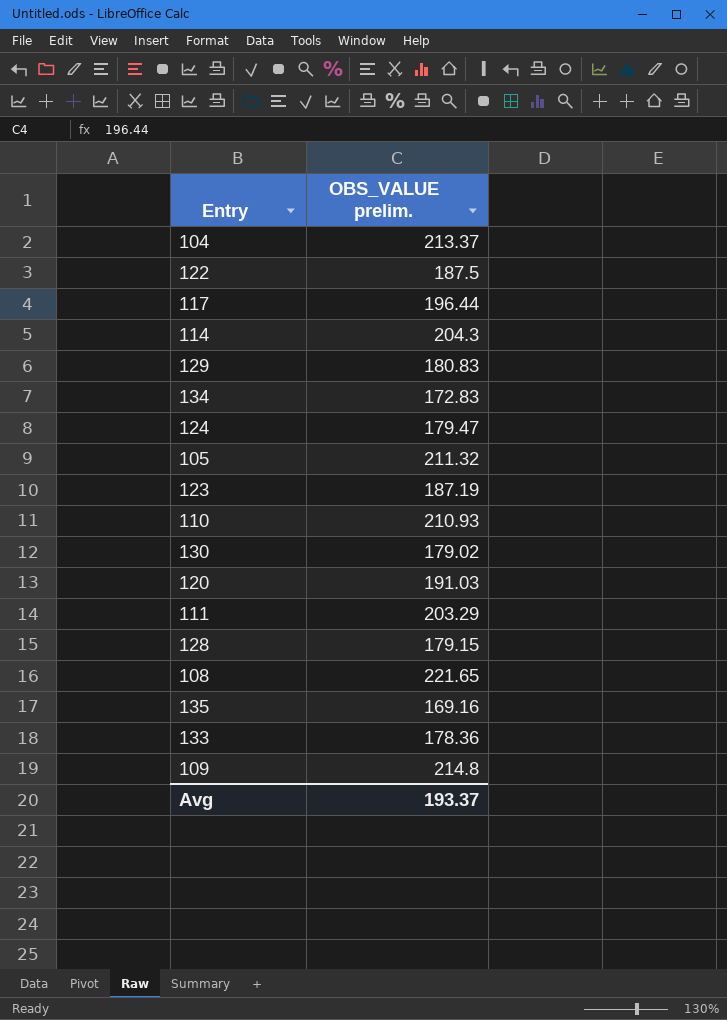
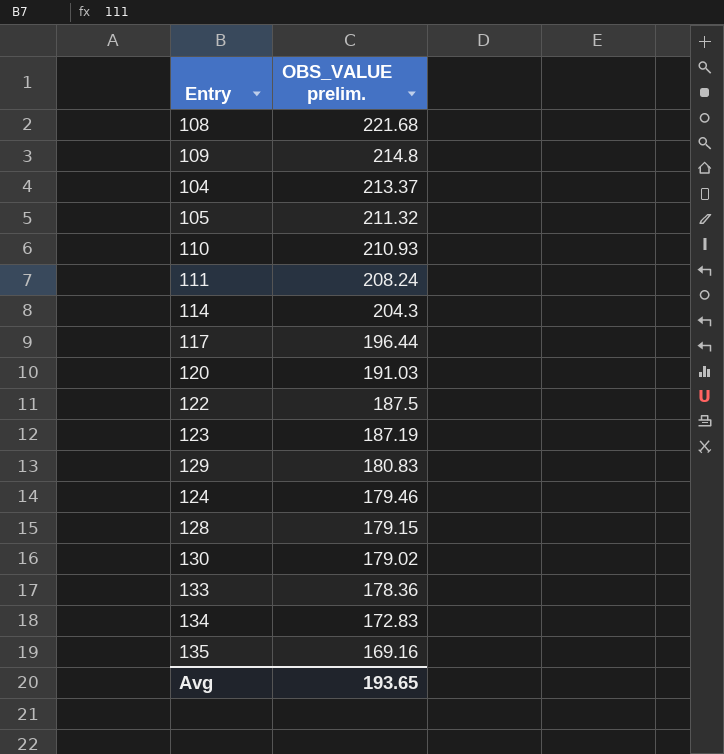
row order: none -> OBS_VALUE prelim. descending
108 | OBS_VALUE prelim.: 221.65 -> 221.68
111 | OBS_VALUE prelim.: 203.29 -> 208.24
124 | OBS_VALUE prelim.: 179.47 -> 179.46
Avg | OBS_VALUE prelim.: 193.37 -> 193.65

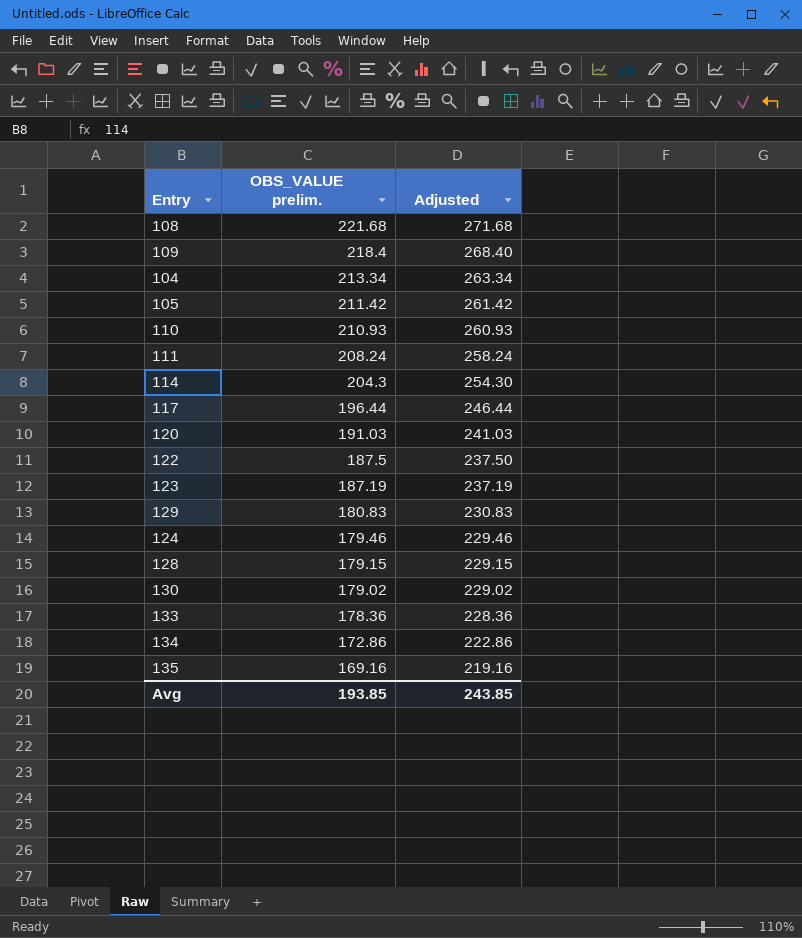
column Adjusted | formula: none -> [OBS_VALUE prelim.] + 50
109 | OBS_VALUE prelim.: 214.8 -> 218.4
104 | OBS_VALUE prelim.: 213.37 -> 213.34
105 | OBS_VALUE prelim.: 211.32 -> 211.42
134 | OBS_VALUE prelim.: 172.83 -> 172.86
Avg | OBS_VALUE prelim.: 193.65 -> 193.85

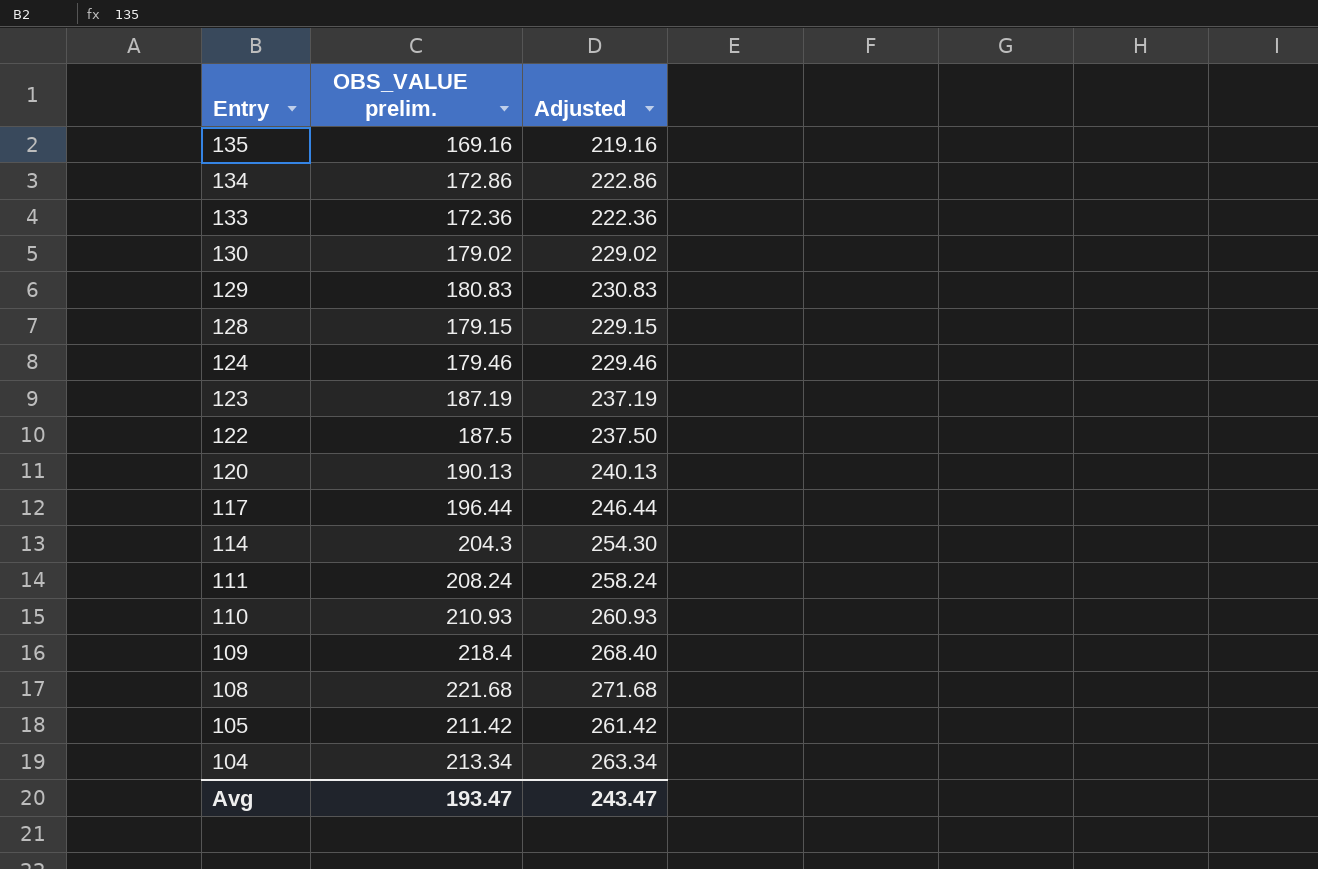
row order: OBS_VALUE prelim. descending -> Entry descending
133 | OBS_VALUE prelim.: 178.36 -> 172.36
133 | Adjusted: 228.36 -> 222.36
120 | OBS_VALUE prelim.: 191.03 -> 190.13
120 | Adjusted: 241.03 -> 240.13
Avg | OBS_VALUE prelim.: 193.85 -> 193.47
Avg | Adjusted: 243.85 -> 243.47

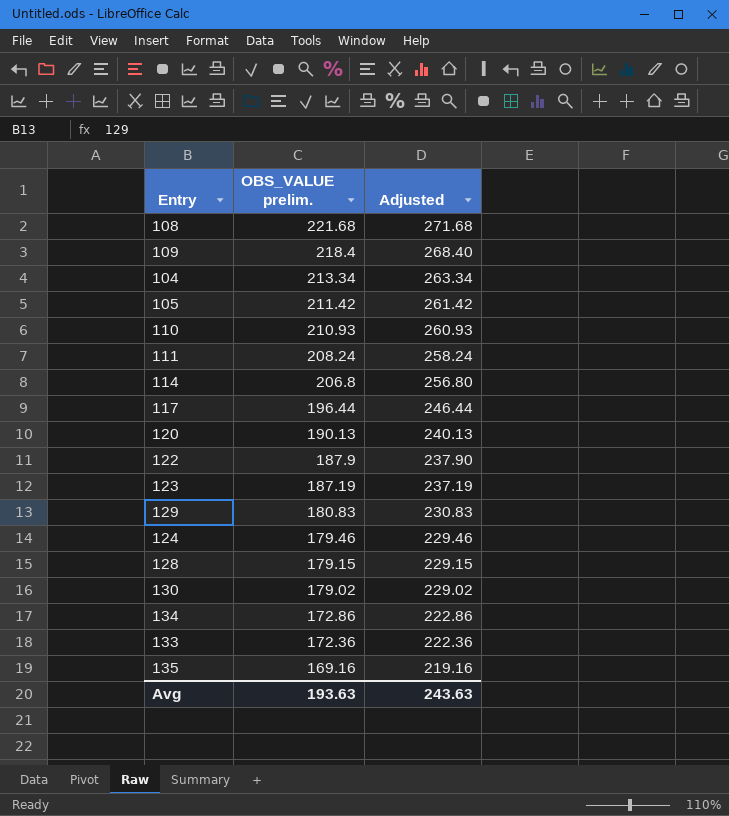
row order: Entry descending -> OBS_VALUE prelim. descending
114 | OBS_VALUE prelim.: 204.3 -> 206.8
114 | Adjusted: 254.30 -> 256.80
122 | OBS_VALUE prelim.: 187.5 -> 187.9
122 | Adjusted: 237.50 -> 237.90
Avg | OBS_VALUE prelim.: 193.47 -> 193.63
Avg | Adjusted: 243.47 -> 243.63

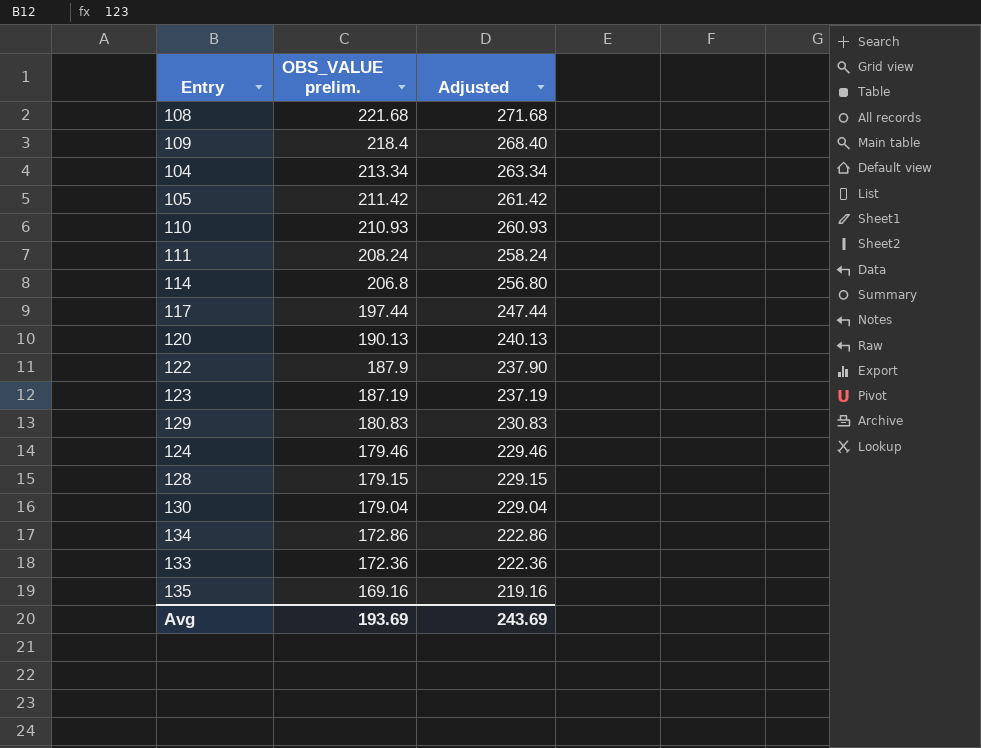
117 | OBS_VALUE prelim.: 196.44 -> 197.44
117 | Adjusted: 246.44 -> 247.44
130 | OBS_VALUE prelim.: 179.02 -> 179.04
130 | Adjusted: 229.02 -> 229.04
Avg | OBS_VALUE prelim.: 193.63 -> 193.69
Avg | Adjusted: 243.63 -> 243.69

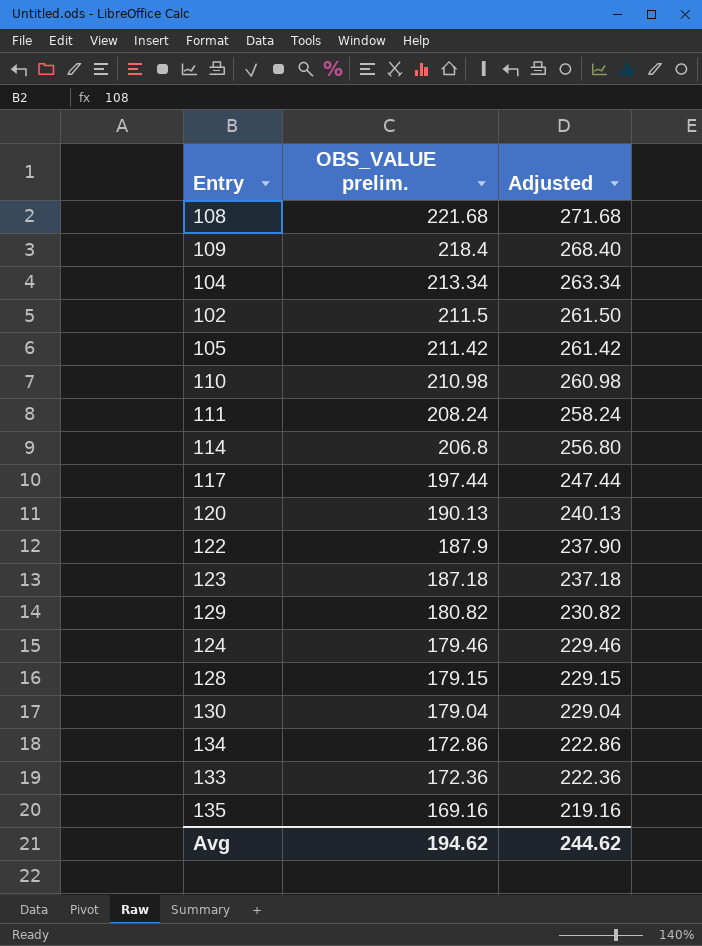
row 102: none -> 211.5 | 261.50
110 | OBS_VALUE prelim.: 210.93 -> 210.98
110 | Adjusted: 260.93 -> 260.98
123 | OBS_VALUE prelim.: 187.19 -> 187.18
123 | Adjusted: 237.19 -> 237.18
129 | OBS_VALUE prelim.: 180.83 -> 180.82
129 | Adjusted: 230.83 -> 230.82
Avg | OBS_VALUE prelim.: 193.69 -> 194.62
Avg | Adjusted: 243.69 -> 244.62

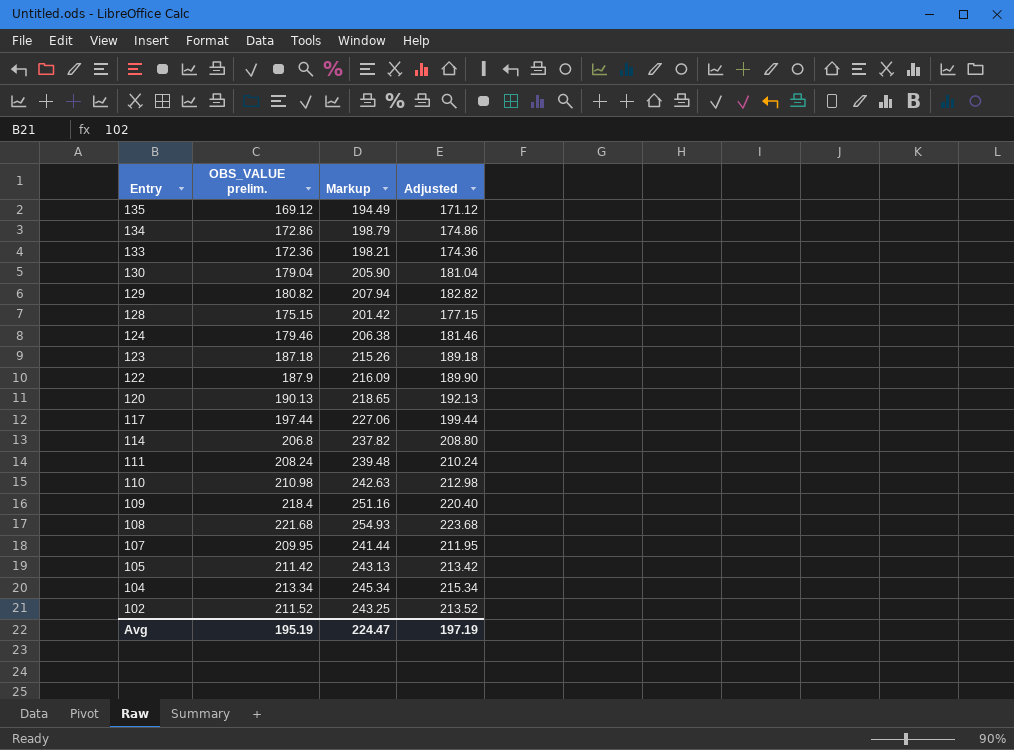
row order: OBS_VALUE prelim. descending -> Entry descending
column Markup | formula: none -> [OBS_VALUE prelim.] * 1.15
column Adjusted | formula: [OBS_VALUE prelim.] + 50 -> [OBS_VALUE prelim.] + 2
135 | OBS_VALUE prelim.: 169.16 -> 169.12
128 | OBS_VALUE prelim.: 179.15 -> 175.15
row 107: none -> 209.95 | 241.44 | 211.95
102 | OBS_VALUE prelim.: 211.5 -> 211.52
Avg | OBS_VALUE prelim.: 194.62 -> 195.19
Avg | Adjusted: 244.62 -> 197.19

